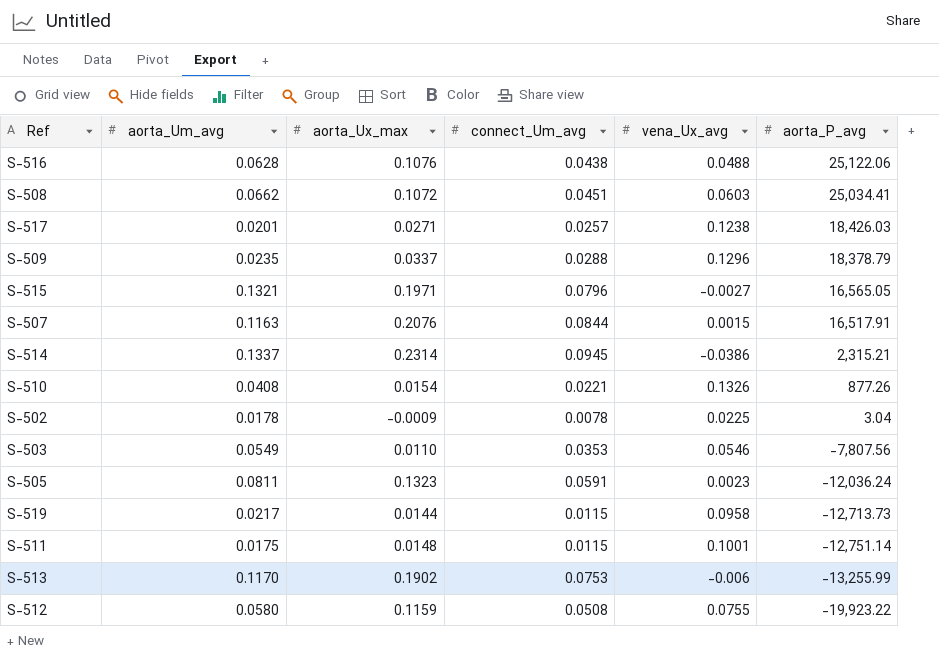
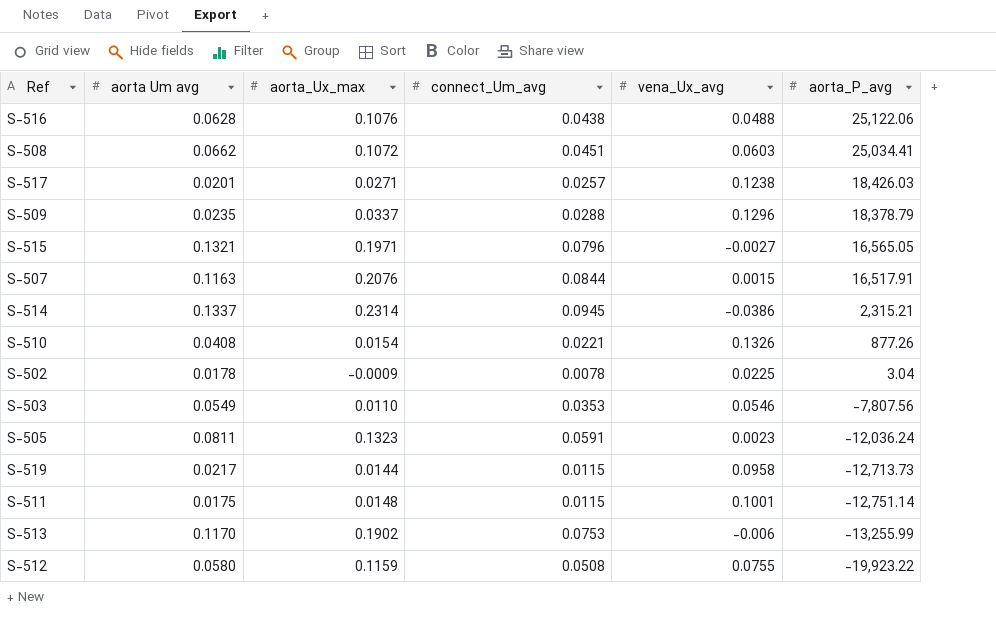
column name: aorta_Um_avg -> aorta Um avg

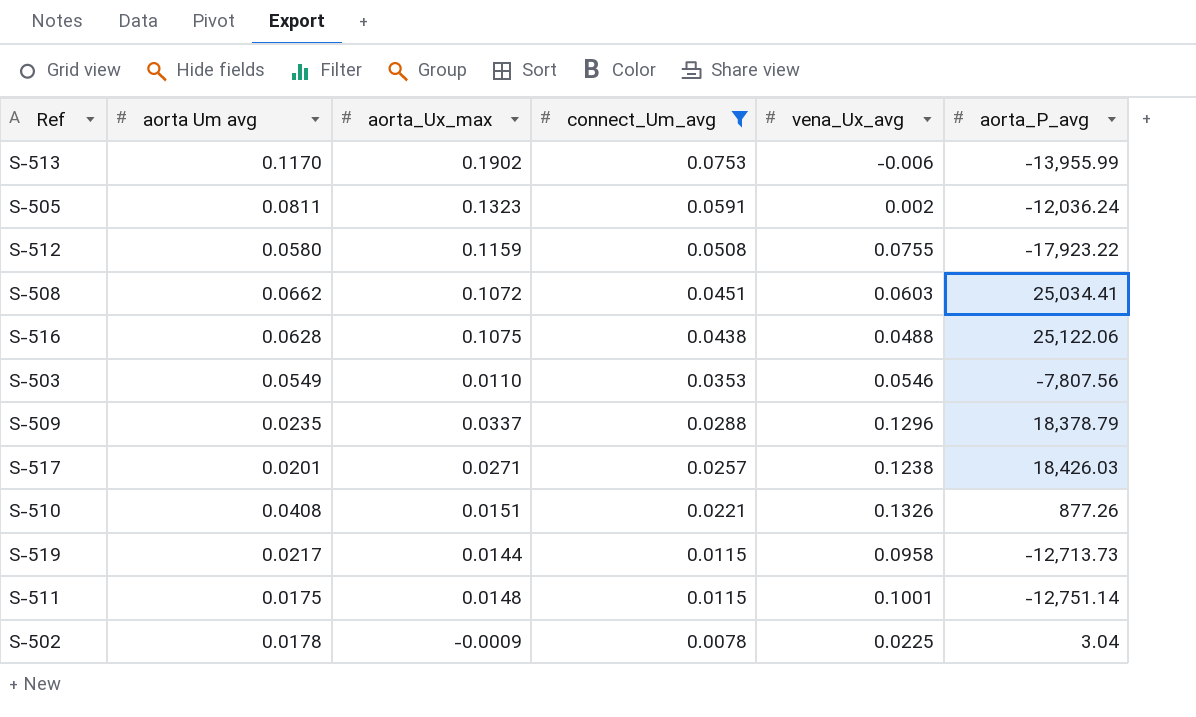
filter: none -> connect_Um_avg <= 0.0753
row order: aorta_P_avg descending -> connect_Um_avg descending
S-513 | aorta_P_avg: -13,255.99 -> -13,955.99
S-505 | vena_Ux_avg: 0.0023 -> 0.002
S-512 | aorta_P_avg: -19,923.22 -> -17,923.22
S-516 | aorta_Ux_max: 0.1076 -> 0.1075
S-510 | aorta_Ux_max: 0.0154 -> 0.0151

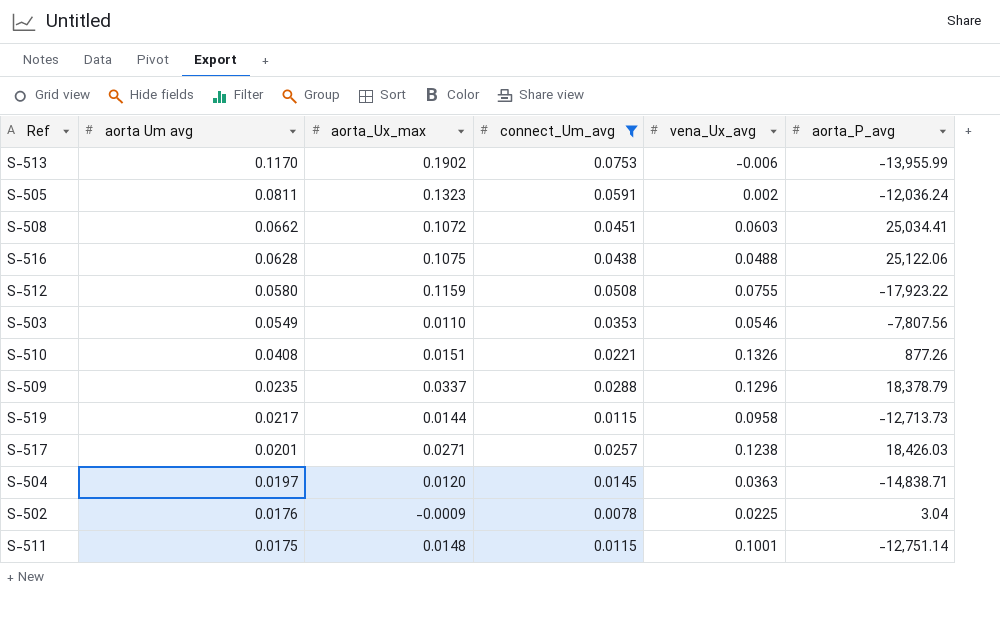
row order: connect_Um_avg descending -> aorta Um avg descending
row S-504: none -> 0.0197 | 0.0120 | 0.0145 | 0.0363 | -14,838.71
S-502 | aorta Um avg: 0.0178 -> 0.0176

